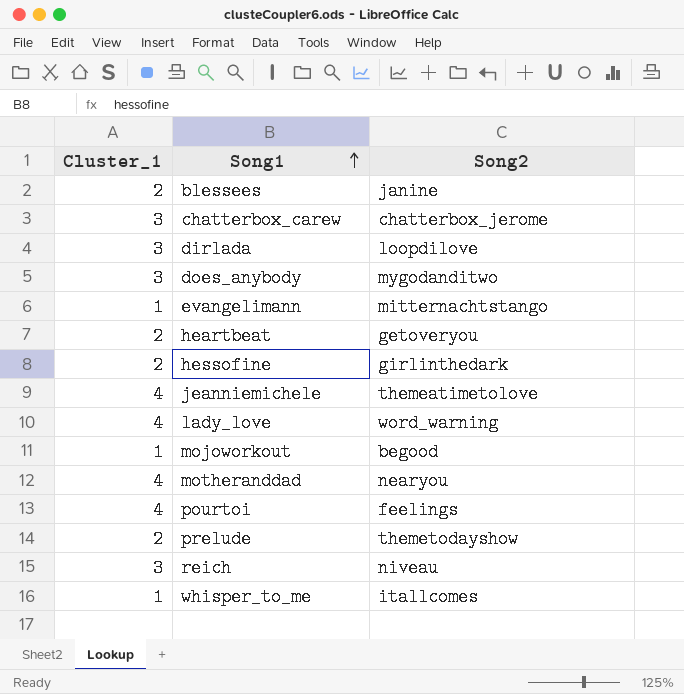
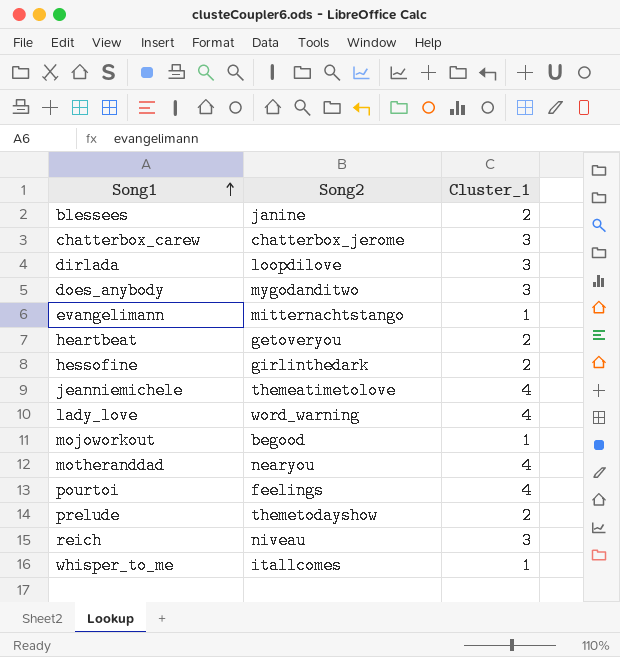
column Cluster_1 | position: 1 -> 3

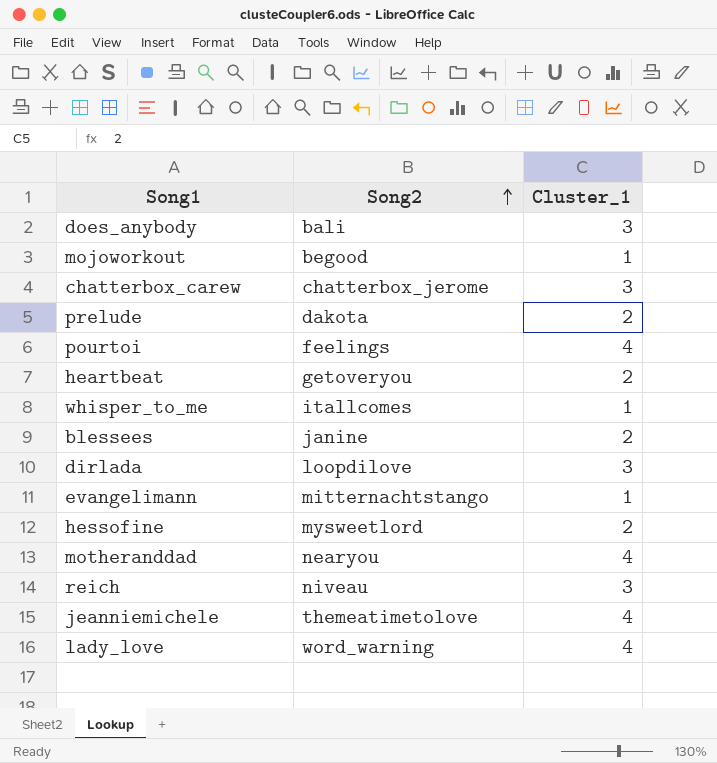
row order: Song1 ascending -> Song2 ascending
does_anybody | Song2: mygodanditwo -> bali
prelude | Song2: themetodayshow -> dakota
hessofine | Song2: girlinthedark -> mysweetlord

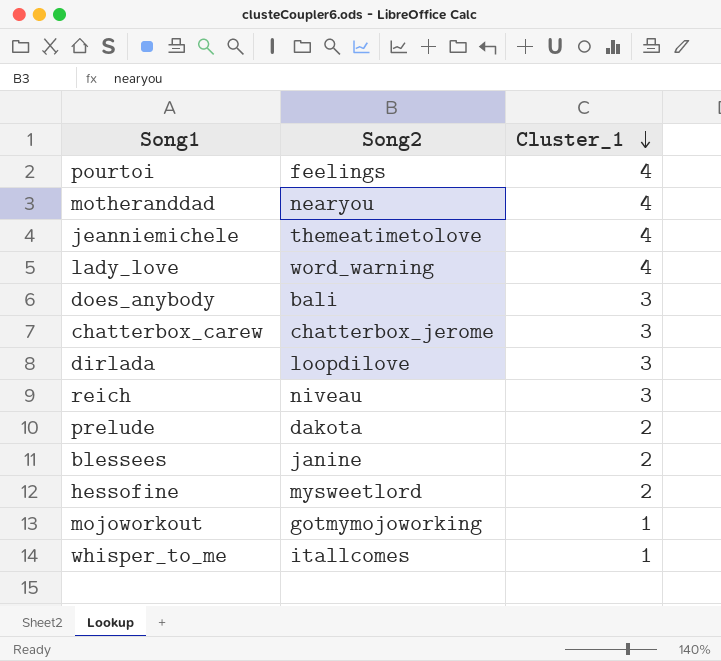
row order: Song2 ascending -> Cluster_1 descending
row heartbeat: getoveryou | 2 -> none
row evangelimann: mitternachtstango | 1 -> none
mojoworkout | Song2: begood -> gotmymojoworking

